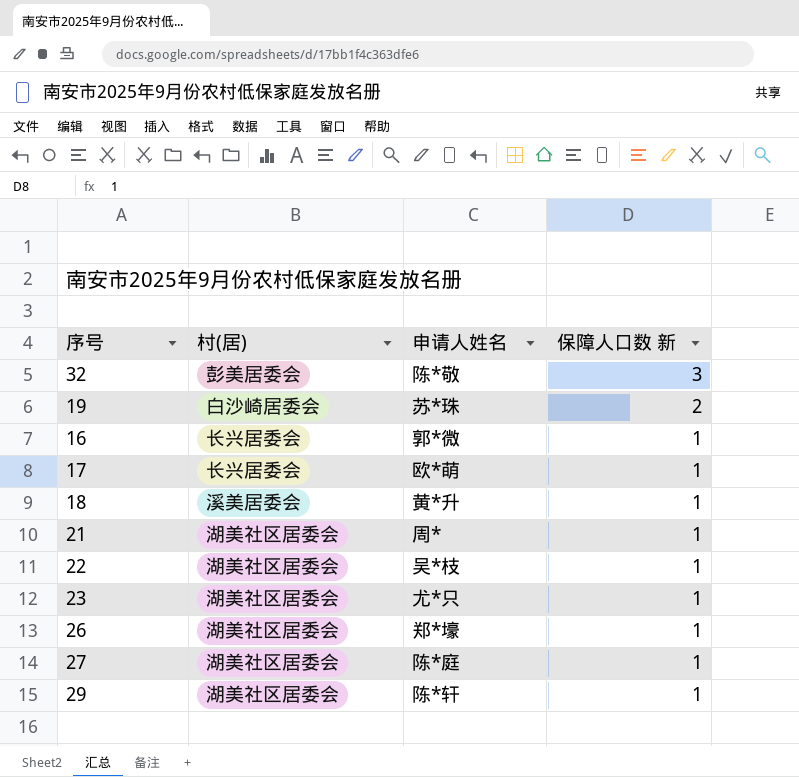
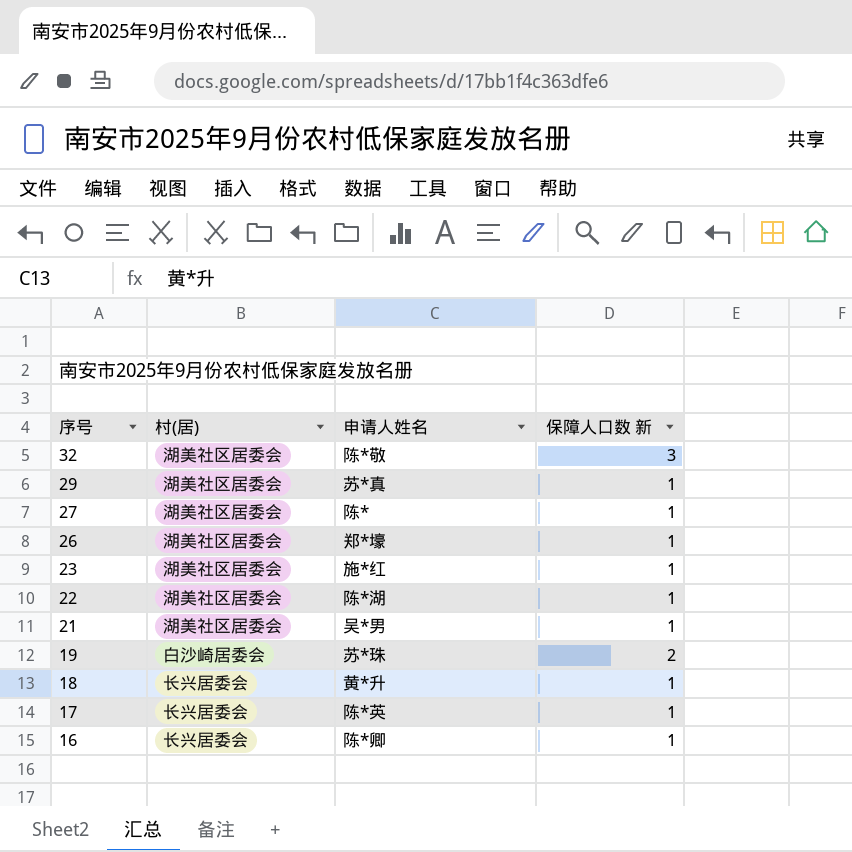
row order: 保障人口数 新 descending -> 序号 descending
32 | 村(居): 彭美居委会 -> 湖美社区居委会
29 | 申请人姓名: 陈*轩 -> 苏*真
27 | 申请人姓名: 陈*庭 -> 陈*
23 | 申请人姓名: 尤*只 -> 施*红
22 | 申请人姓名: 吴*枝 -> 陈*湖
21 | 申请人姓名: 周* -> 吴*男
18 | 村(居): 溪美居委会 -> 长兴居委会
17 | 申请人姓名: 欧*萌 -> 陈*英
16 | 申请人姓名: 郭*微 -> 陈*卿

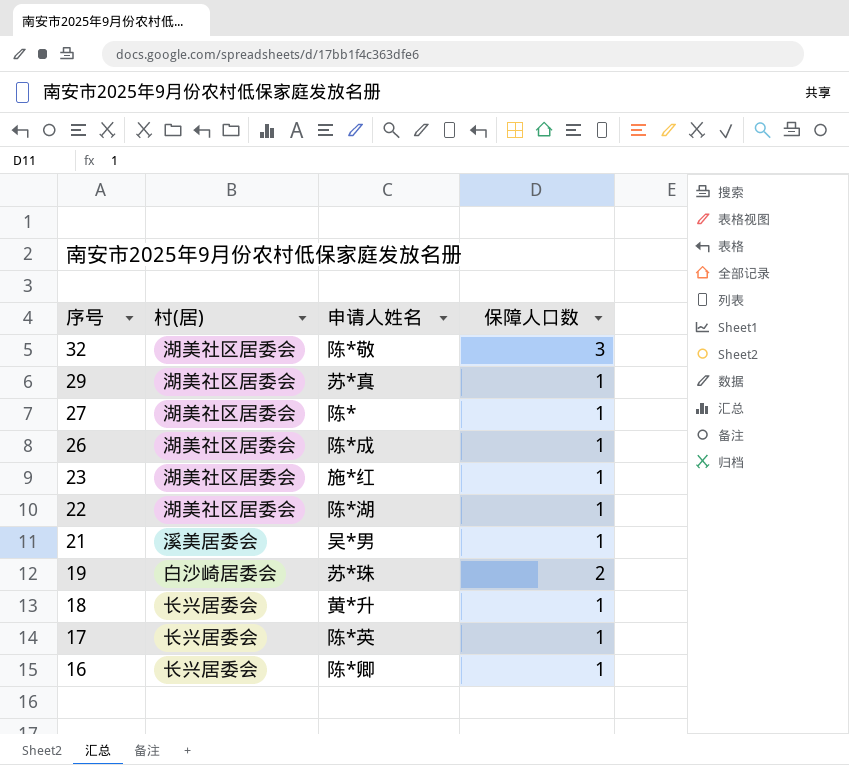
column name: 保障人口数 新 -> 保障人口数
26 | 申请人姓名: 郑*壕 -> 陈*成
21 | 村(居): 湖美社区居委会 -> 溪美居委会

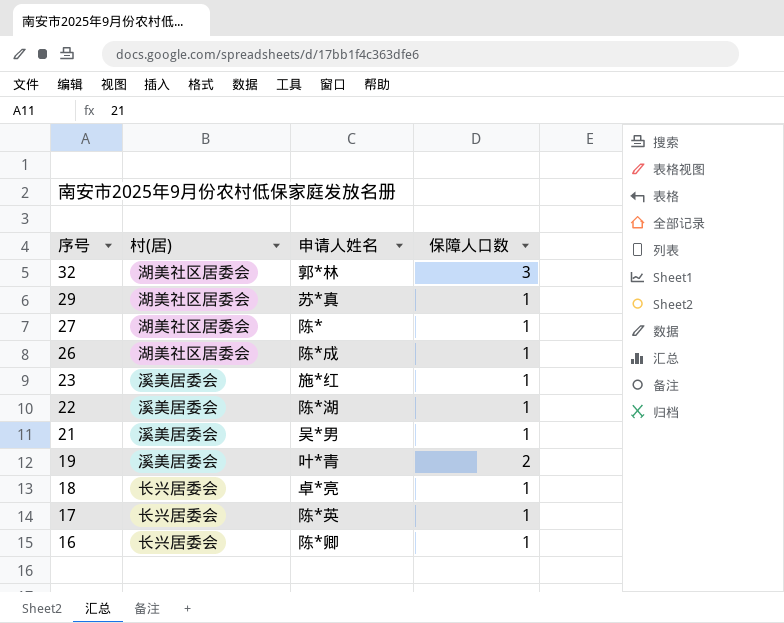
32 | 申请人姓名: 陈*敬 -> 郭*林
23 | 村(居): 湖美社区居委会 -> 溪美居委会
22 | 村(居): 湖美社区居委会 -> 溪美居委会
19 | 村(居): 白沙崎居委会 -> 溪美居委会
19 | 申请人姓名: 苏*珠 -> 叶*青
18 | 申请人姓名: 黄*升 -> 卓*亮

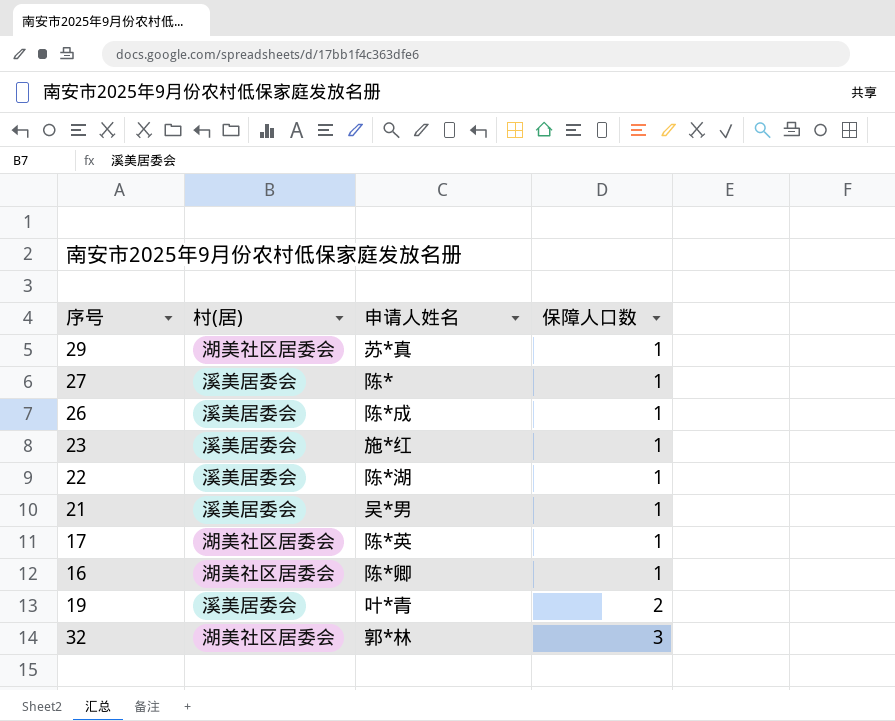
row order: 序号 descending -> 保障人口数 ascending
row 18: 长兴居委会 | 卓*亮 | 1 -> none
27 | 村(居): 湖美社区居委会 -> 溪美居委会
26 | 村(居): 湖美社区居委会 -> 溪美居委会
17 | 村(居): 长兴居委会 -> 湖美社区居委会
16 | 村(居): 长兴居委会 -> 湖美社区居委会

